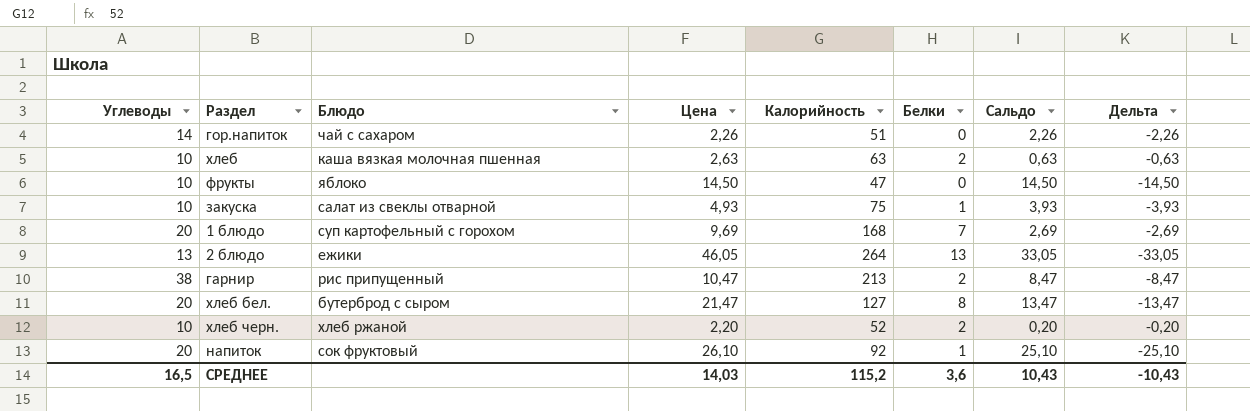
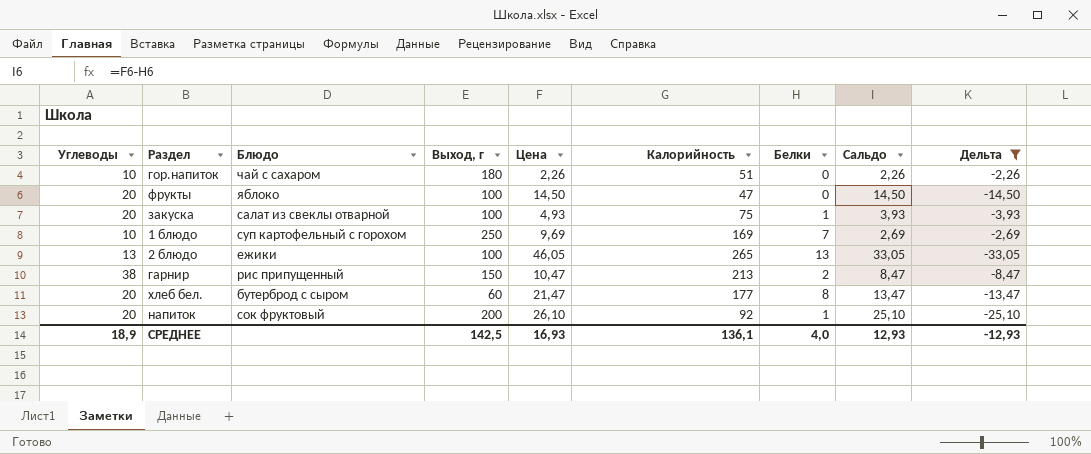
filter: none -> Дельта <= -2,26
column Выход, г | position: none -> 4
гор.напиток | Углеводы: 14 -> 10
фрукты | Углеводы: 10 -> 20
закуска | Углеводы: 10 -> 20
1 блюдо | Углеводы: 20 -> 10
1 блюдо | Калорийность: 168 -> 169
2 блюдо | Калорийность: 264 -> 265
хлеб бел. | Калорийность: 127 -> 177
СРЕДНЕЕ | Углеводы: 16,5 -> 18,9
СРЕДНЕЕ | Цена: 14,03 -> 16,93
СРЕДНЕЕ | Калорийность: 115,2 -> 136,1
СРЕДНЕЕ | Белки: 3,6 -> 4,0
СРЕДНЕЕ | Сальдо: 10,43 -> 12,93
СРЕДНЕЕ | Дельта: -10,43 -> -12,93

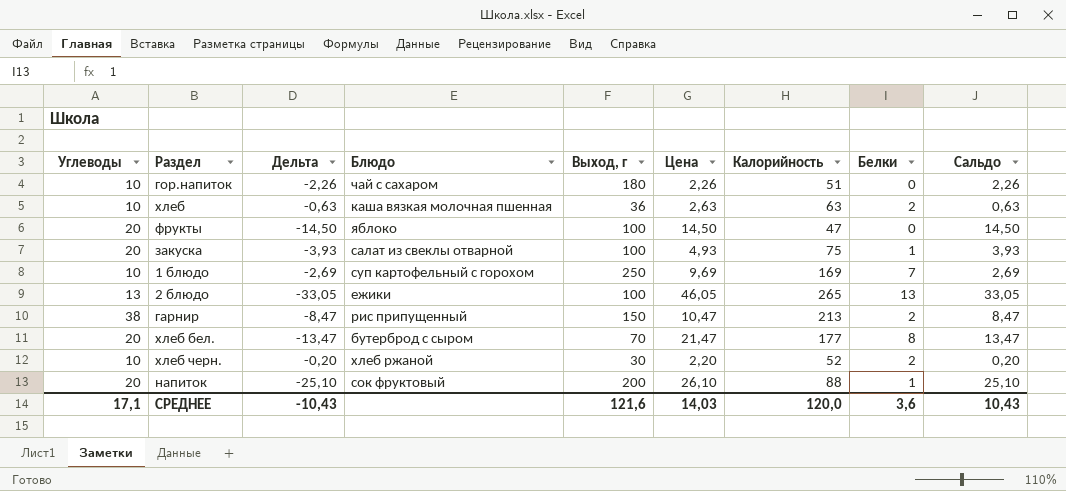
filter: Дельта <= -2,26 -> none
column Дельта | position: 9 -> 3
хлеб бел. | Выход, г: 60 -> 70
напиток | Калорийность: 92 -> 88
СРЕДНЕЕ | Углеводы: 18,9 -> 17,1
СРЕДНЕЕ | Дельта: -12,93 -> -10,43
СРЕДНЕЕ | Выход, г: 142,5 -> 121,6
СРЕДНЕЕ | Цена: 16,93 -> 14,03
СРЕДНЕЕ | Калорийность: 136,1 -> 120,0
СРЕДНЕЕ | Белки: 4,0 -> 3,6
СРЕДНЕЕ | Сальдо: 12,93 -> 10,43

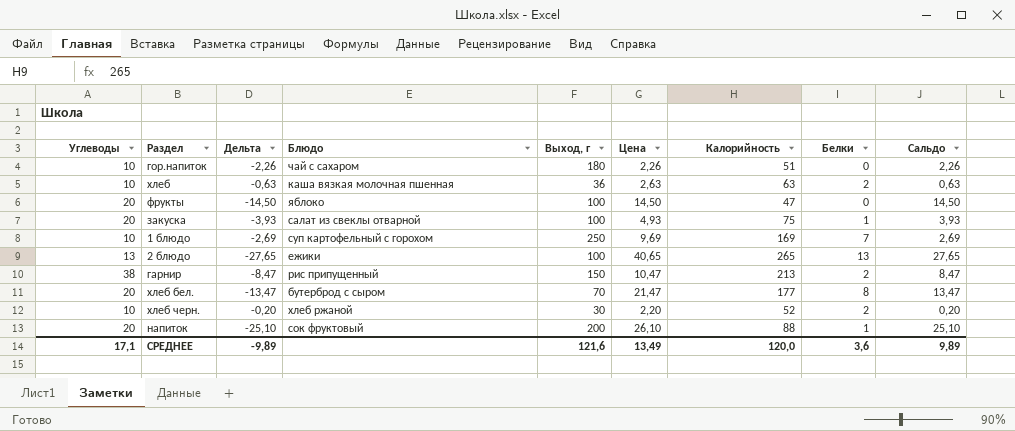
2 блюдо | Дельта: -33,05 -> -27,65
2 блюдо | Цена: 46,05 -> 40,65
2 блюдо | Сальдо: 33,05 -> 27,65
СРЕДНЕЕ | Дельта: -10,43 -> -9,89
СРЕДНЕЕ | Цена: 14,03 -> 13,49
СРЕДНЕЕ | Сальдо: 10,43 -> 9,89

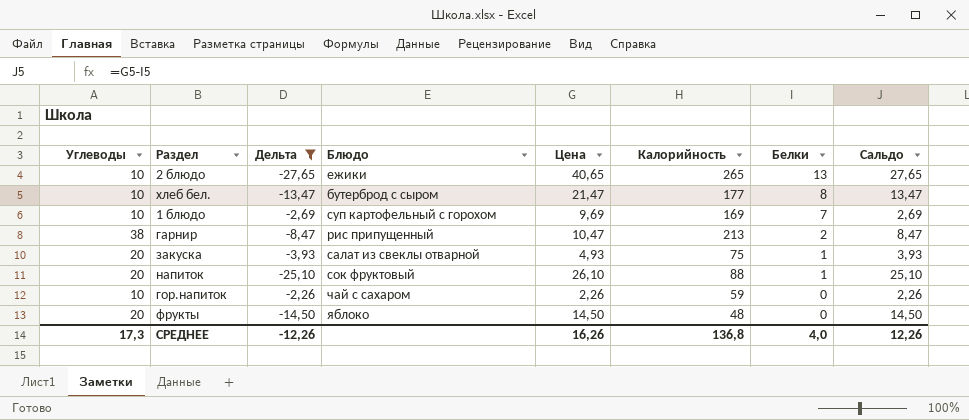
filter: none -> Дельта <= -2,26
row order: none -> Белки descending
column Выход, г | position: 5 -> none
2 блюдо | Углеводы: 13 -> 10
хлеб бел. | Углеводы: 20 -> 10
гор.напиток | Калорийность: 51 -> 59
фрукты | Калорийность: 47 -> 48
СРЕДНЕЕ | Углеводы: 17,1 -> 17,3
СРЕДНЕЕ | Дельта: -9,89 -> -12,26
СРЕДНЕЕ | Цена: 13,49 -> 16,26
СРЕДНЕЕ | Калорийность: 120,0 -> 136,8
СРЕДНЕЕ | Белки: 3,6 -> 4,0
СРЕДНЕЕ | Сальдо: 9,89 -> 12,26

